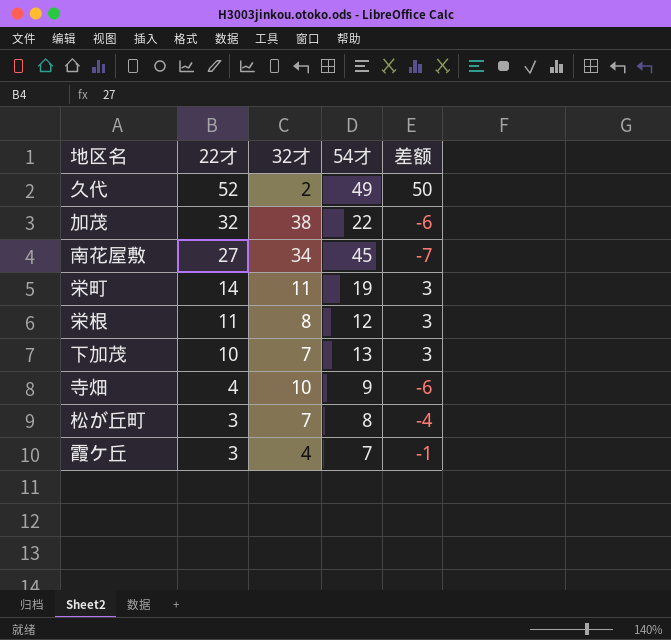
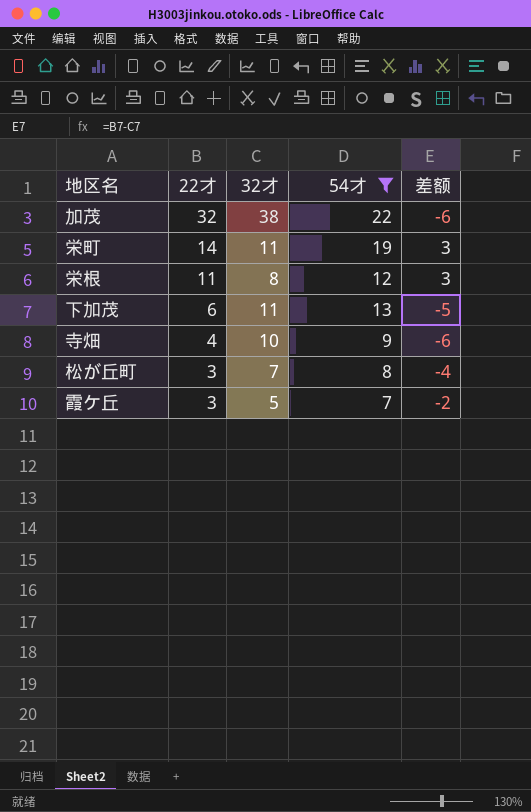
filter: none -> 54才 <= 22
下加茂 | 22才: 10 -> 6
下加茂 | 32才: 7 -> 11
下加茂 | 差额: 3 -> -5
霞ケ丘 | 32才: 4 -> 5
霞ケ丘 | 差额: -1 -> -2

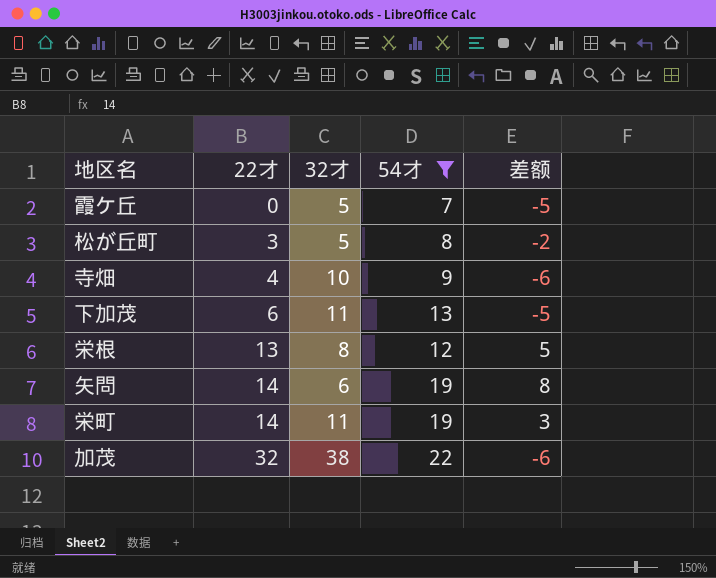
row order: 22才 descending -> 22才 ascending
霞ケ丘 | 22才: 3 -> 0
霞ケ丘 | 差额: -2 -> -5
松が丘町 | 32才: 7 -> 5
松が丘町 | 差额: -4 -> -2
栄根 | 22才: 11 -> 13
栄根 | 差额: 3 -> 5
row 矢問: none -> 14 | 6 | 19 | 8

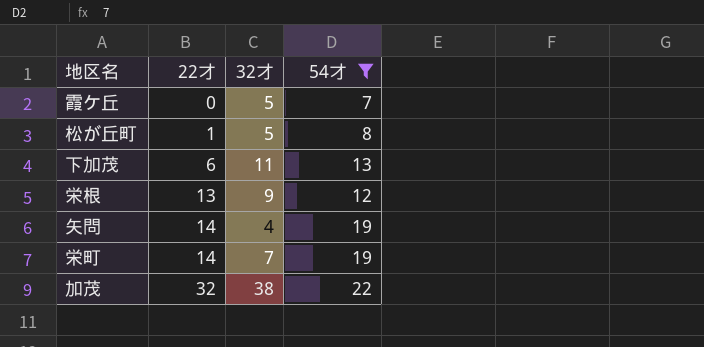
column 差额 | formula: [22才] - [32才] -> none
row 寺畑: 4 | 10 | 9 | -6 -> none
松が丘町 | 22才: 3 -> 1
栄根 | 32才: 8 -> 9
矢問 | 32才: 6 -> 4
栄町 | 32才: 11 -> 7

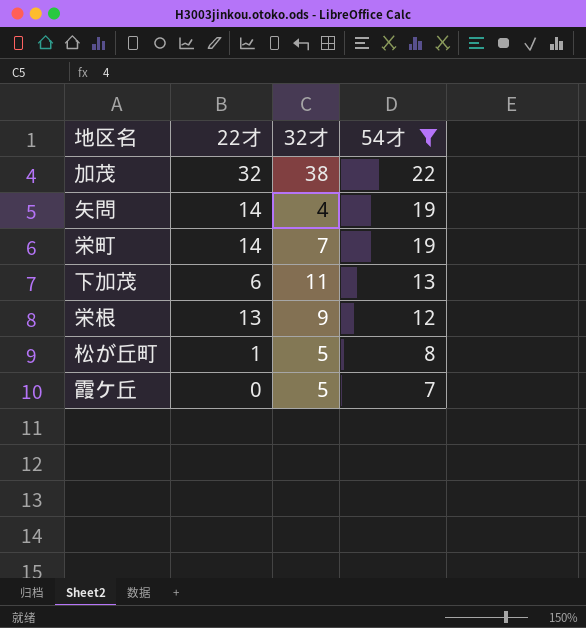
row order: 22才 ascending -> 54才 descending

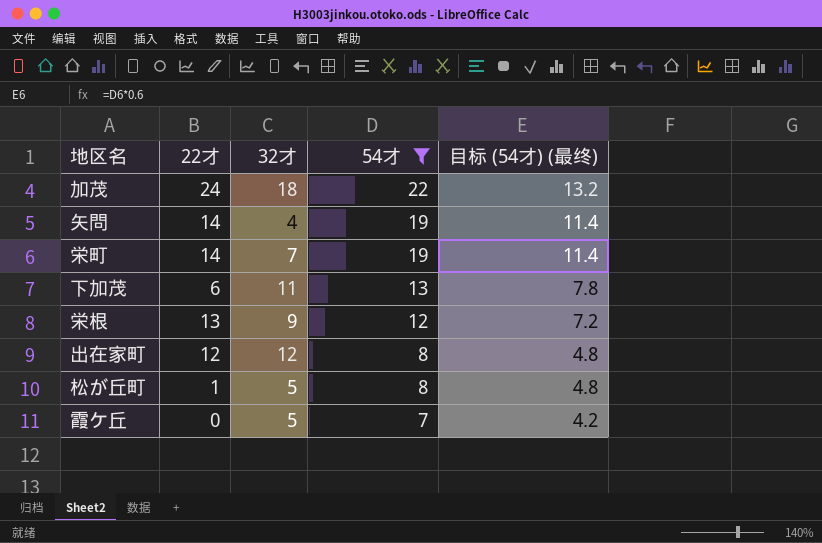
column 目标 (54才) (最终) | formula: none -> [54才] * 0.6
加茂 | 22才: 32 -> 24
加茂 | 32才: 38 -> 18
row 出在家町: none -> 12 | 12 | 8 | 4.8

